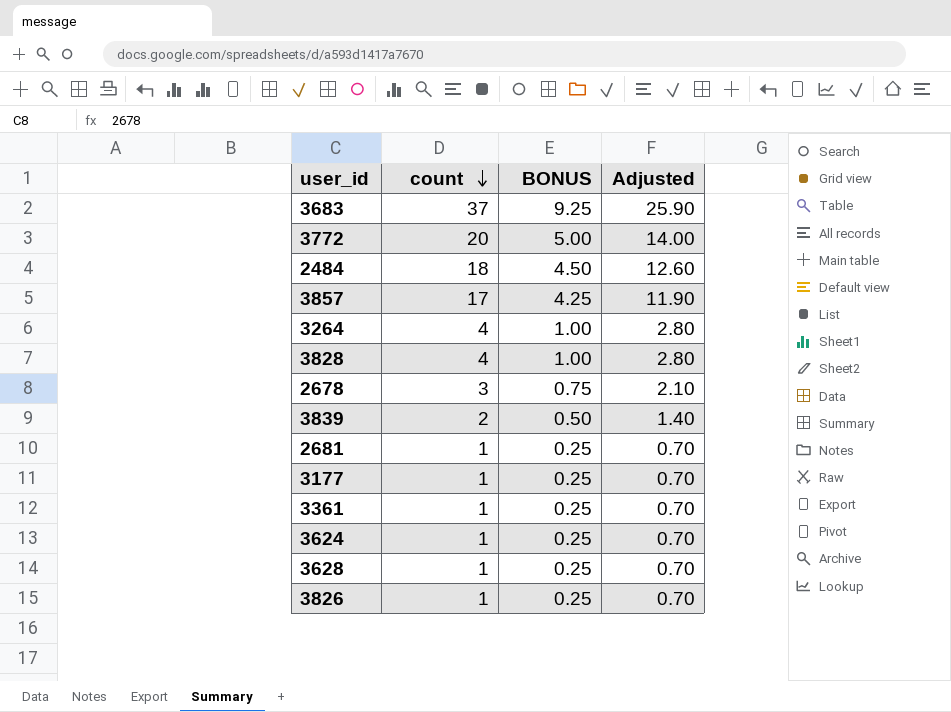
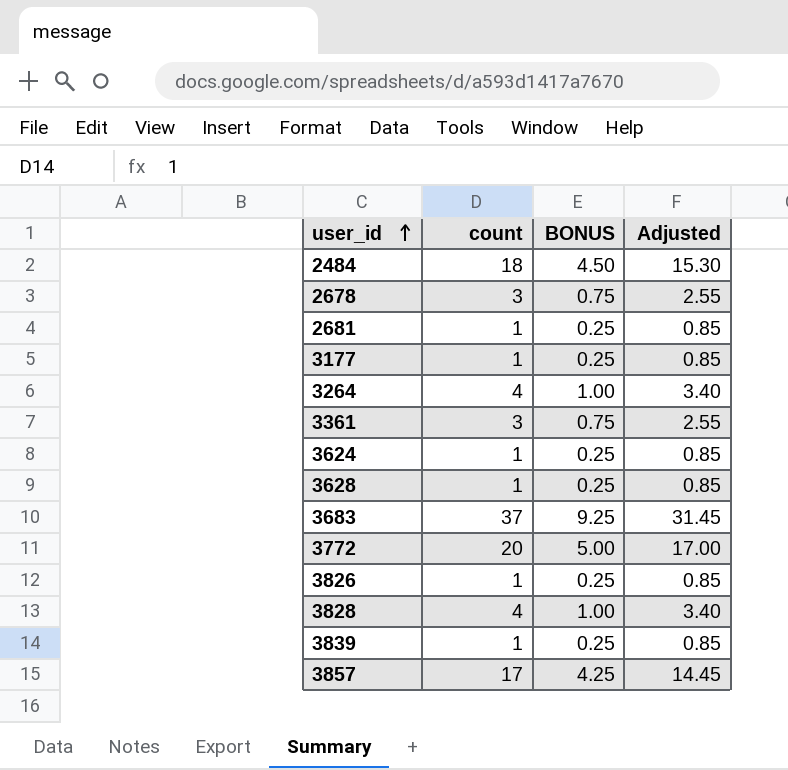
row order: count descending -> user_id ascending
column Adjusted | formula: [count] * 0.7 -> [count] * 0.85
3361 | count: 1 -> 3
3361 | BONUS: 0.25 -> 0.75
3839 | count: 2 -> 1
3839 | BONUS: 0.50 -> 0.25

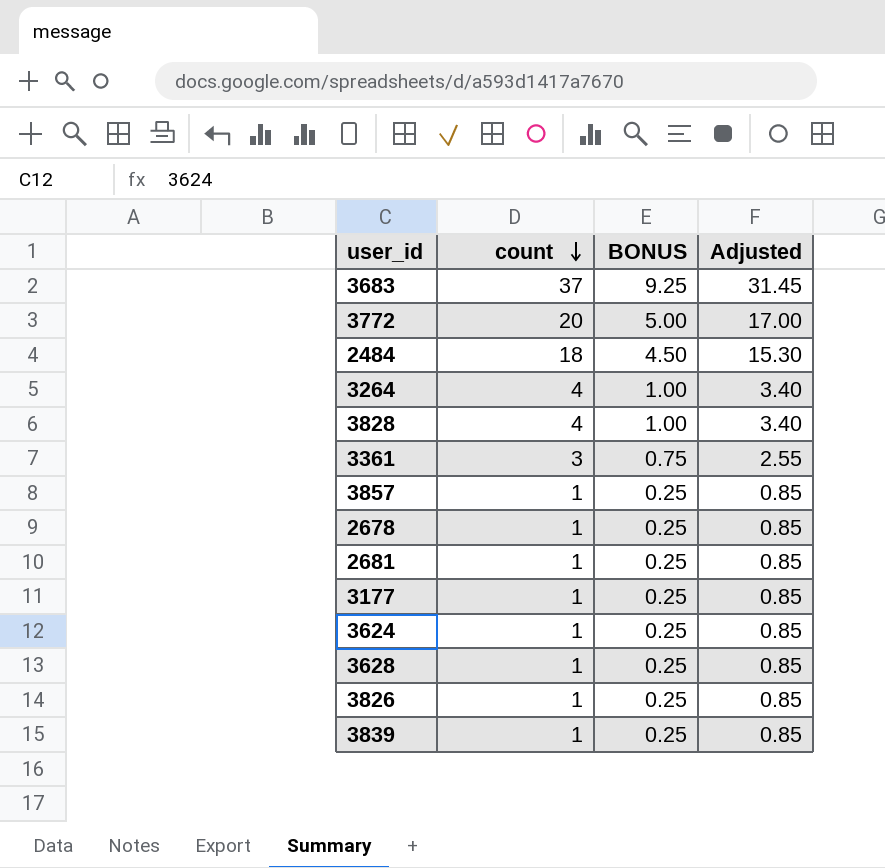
row order: user_id ascending -> count descending
3857 | count: 17 -> 1
3857 | BONUS: 4.25 -> 0.25
3857 | Adjusted: 14.45 -> 0.85
2678 | count: 3 -> 1
2678 | BONUS: 0.75 -> 0.25
2678 | Adjusted: 2.55 -> 0.85

